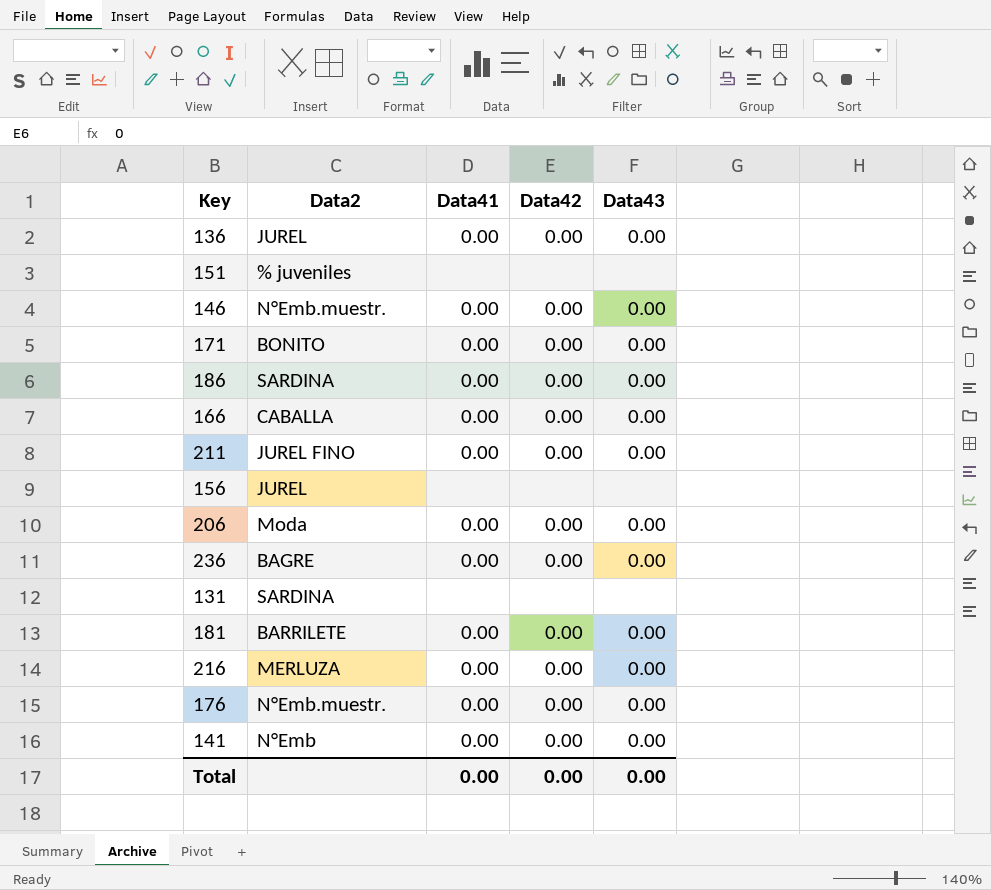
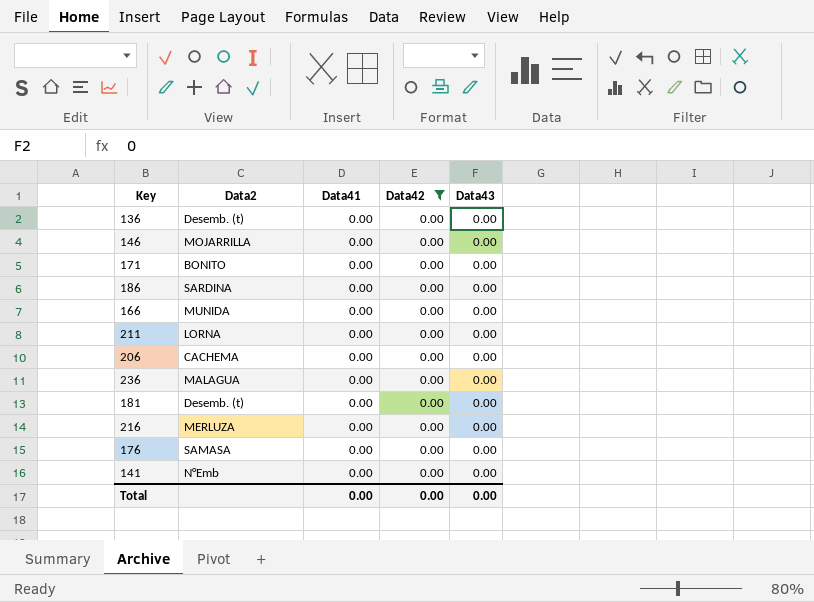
filter: none -> Data42 = 0.00
136 | Data2: JUREL -> Desemb. (t)
146 | Data2: N°Emb.muestr. -> MOJARRILLA
166 | Data2: CABALLA -> MUNIDA
211 | Data2: JUREL FINO -> LORNA
206 | Data2: Moda -> CACHEMA
236 | Data2: BAGRE -> MALAGUA
181 | Data2: BARRILETE -> Desemb. (t)
176 | Data2: N°Emb.muestr. -> SAMASA

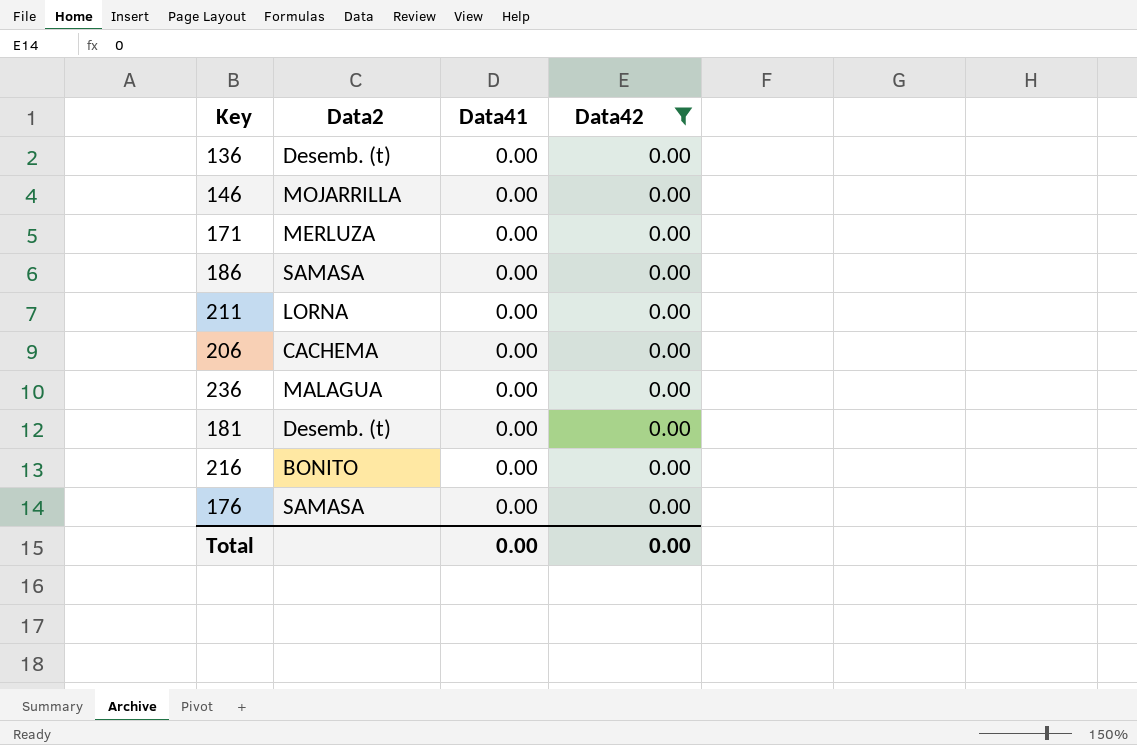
column Data43 | position: 5 -> none
row 166: MUNIDA | 0.00 | 0.00 | 0.00 -> none
row 141: N°Emb | 0.00 | 0.00 | 0.00 -> none
171 | Data2: BONITO -> MERLUZA
186 | Data2: SARDINA -> SAMASA
216 | Data2: MERLUZA -> BONITO

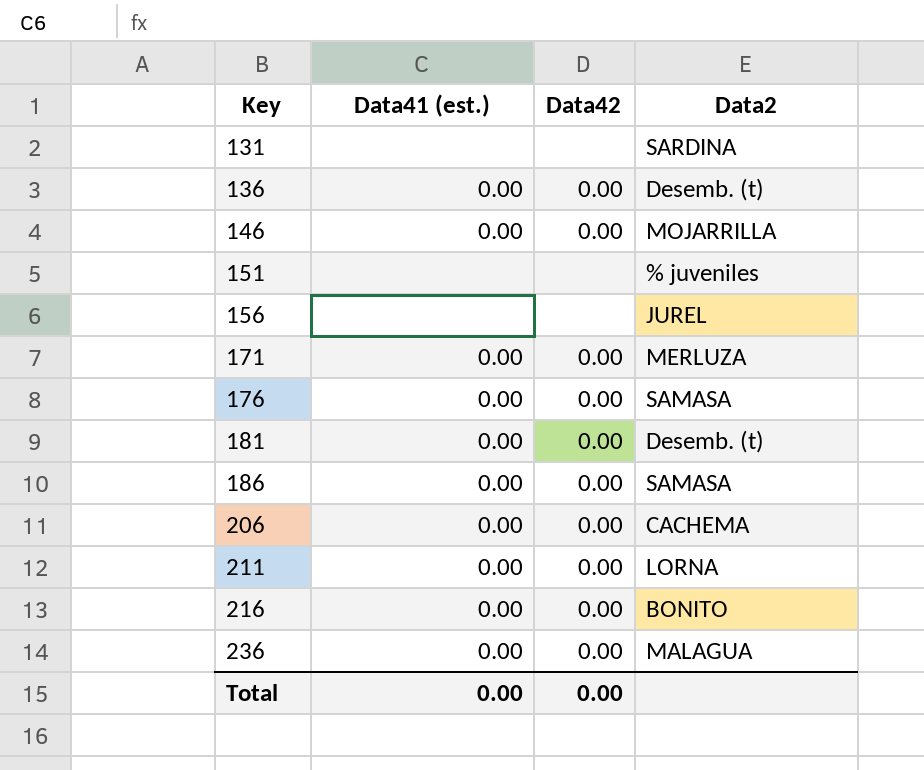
filter: Data42 = 0.00 -> none
row order: none -> Key ascending
column name: Data41 -> Data41 (est.)
column Data2 | position: 2 -> 4

